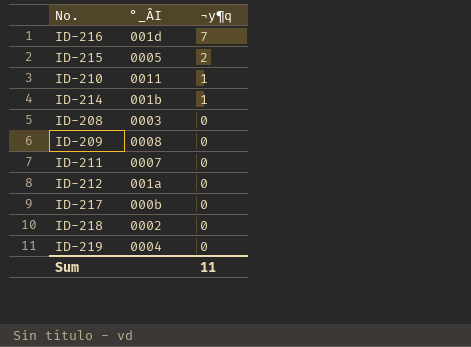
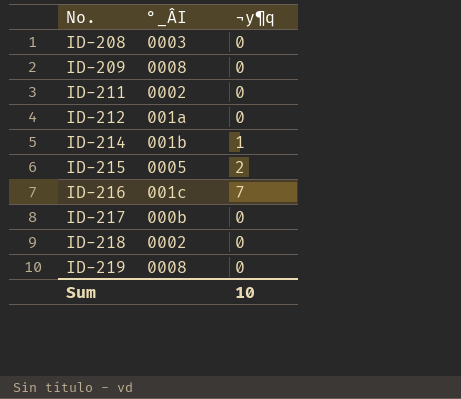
row order: ¬y¶q descending -> No. ascending
row ID-210: 0011 | 1 -> none
ID-211 | °_ÂI: 0007 -> 0002
ID-216 | °_ÂI: 001d -> 001c
ID-219 | °_ÂI: 0004 -> 0008
Sum | ¬y¶q: 11 -> 10

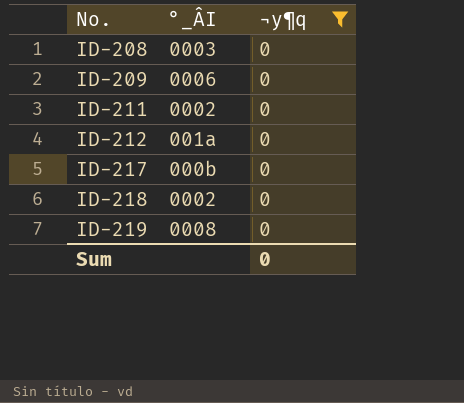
filter: none -> ¬y¶q = 0
ID-209 | °_ÂI: 0008 -> 0006
Sum | ¬y¶q: 10 -> 0

